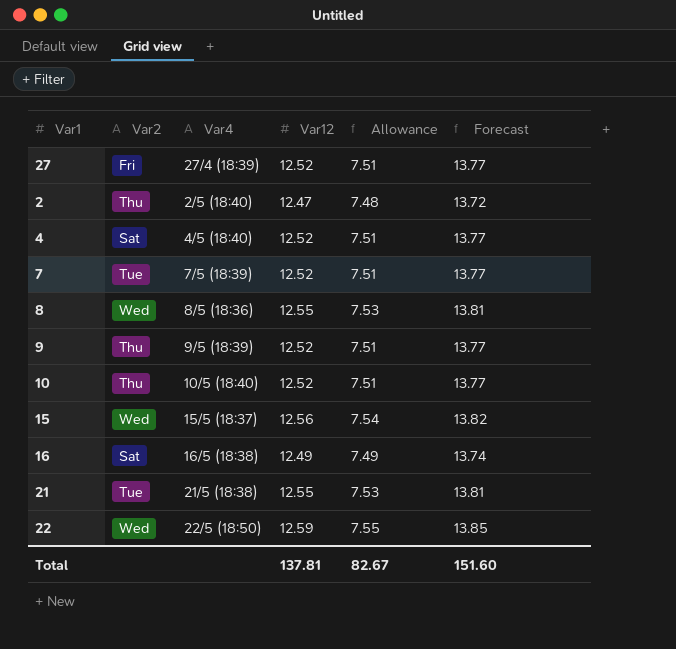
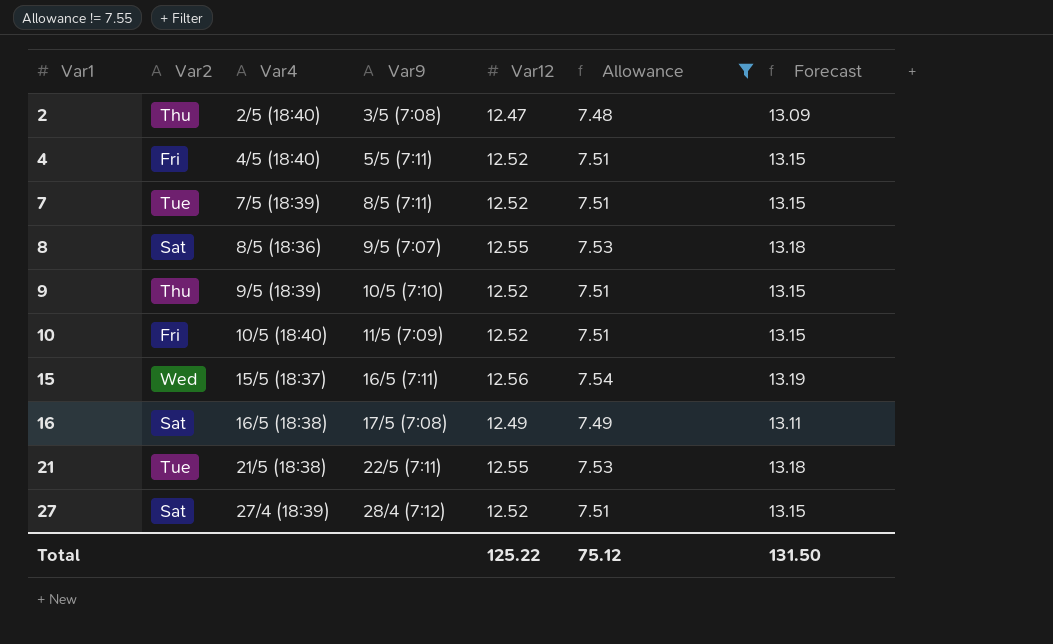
filter: none -> Allowance != 7.55
row order: none -> Var1 ascending
column Var9 | position: none -> 4
column Forecast | formula: [Var12] * 1.1 -> [Var12] * 1.05
4 | Var2: Sat -> Fri
8 | Var2: Wed -> Sat
10 | Var2: Thu -> Fri
27 | Var2: Fri -> Sat
Total | Var12: 137.81 -> 125.22
Total | Allowance: 82.67 -> 75.12
Total | Forecast: 151.60 -> 131.50

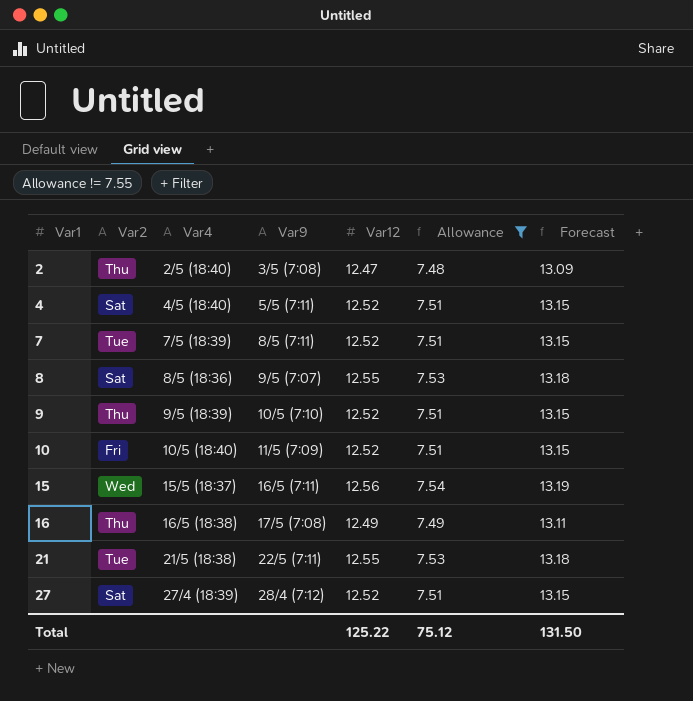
4 | Var2: Fri -> Sat
16 | Var2: Sat -> Thu

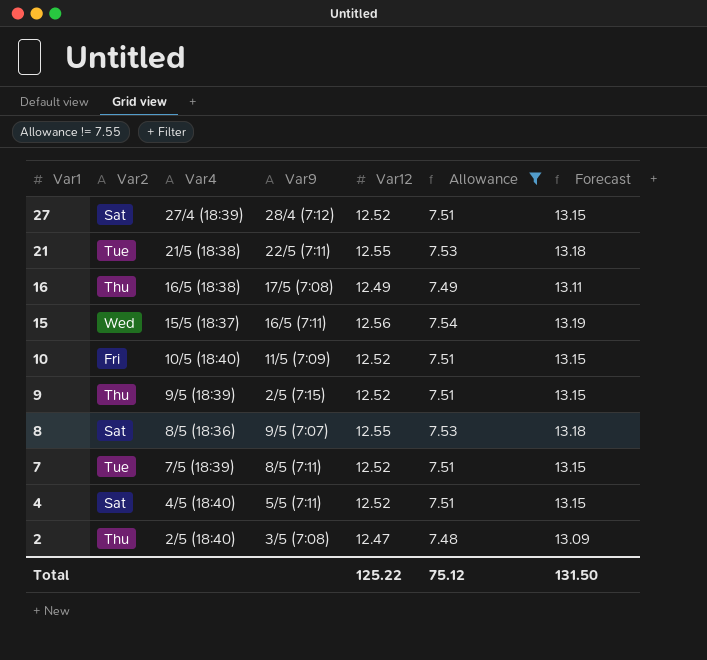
row order: Var1 ascending -> Var1 descending
9 | Var9: 10/5 (7:10) -> 2/5 (7:15)

